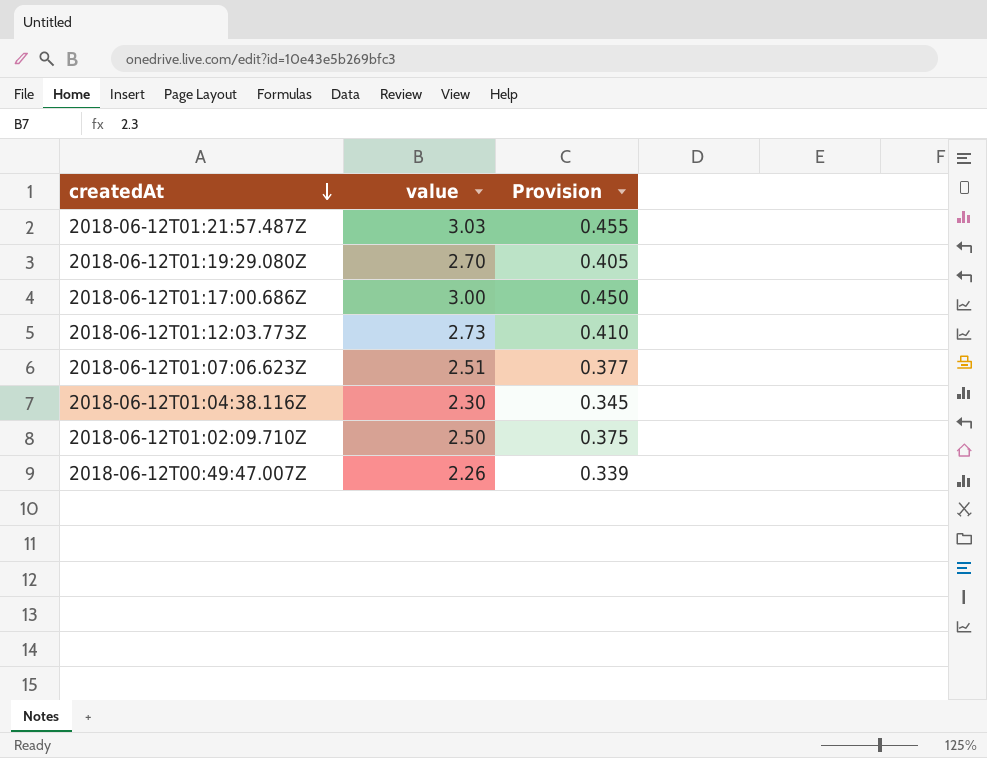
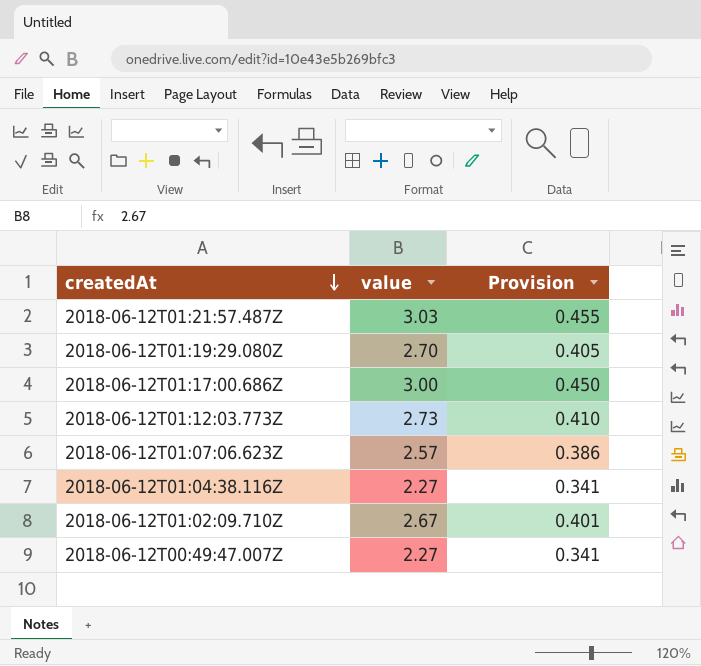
2018-06-12T01:07:06.623Z | value: 2.51 -> 2.57
2018-06-12T01:07:06.623Z | Provision: 0.377 -> 0.386
2018-06-12T01:04:38.116Z | value: 2.30 -> 2.27
2018-06-12T01:04:38.116Z | Provision: 0.345 -> 0.341
2018-06-12T01:02:09.710Z | value: 2.50 -> 2.67
2018-06-12T01:02:09.710Z | Provision: 0.375 -> 0.401
2018-06-12T00:49:47.007Z | value: 2.26 -> 2.27
2018-06-12T00:49:47.007Z | Provision: 0.339 -> 0.341

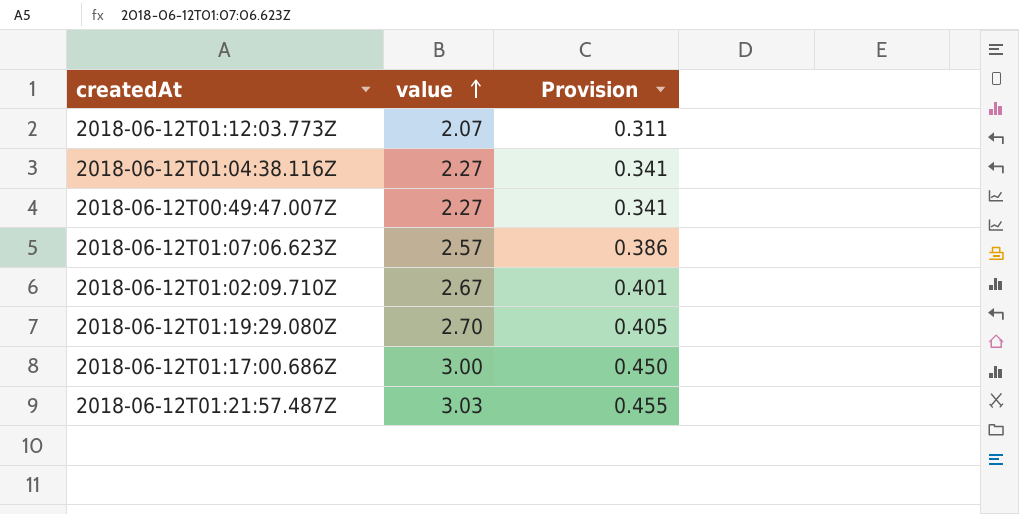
row order: createdAt descending -> value ascending
2018-06-12T01:12:03.773Z | value: 2.73 -> 2.07
2018-06-12T01:12:03.773Z | Provision: 0.410 -> 0.311

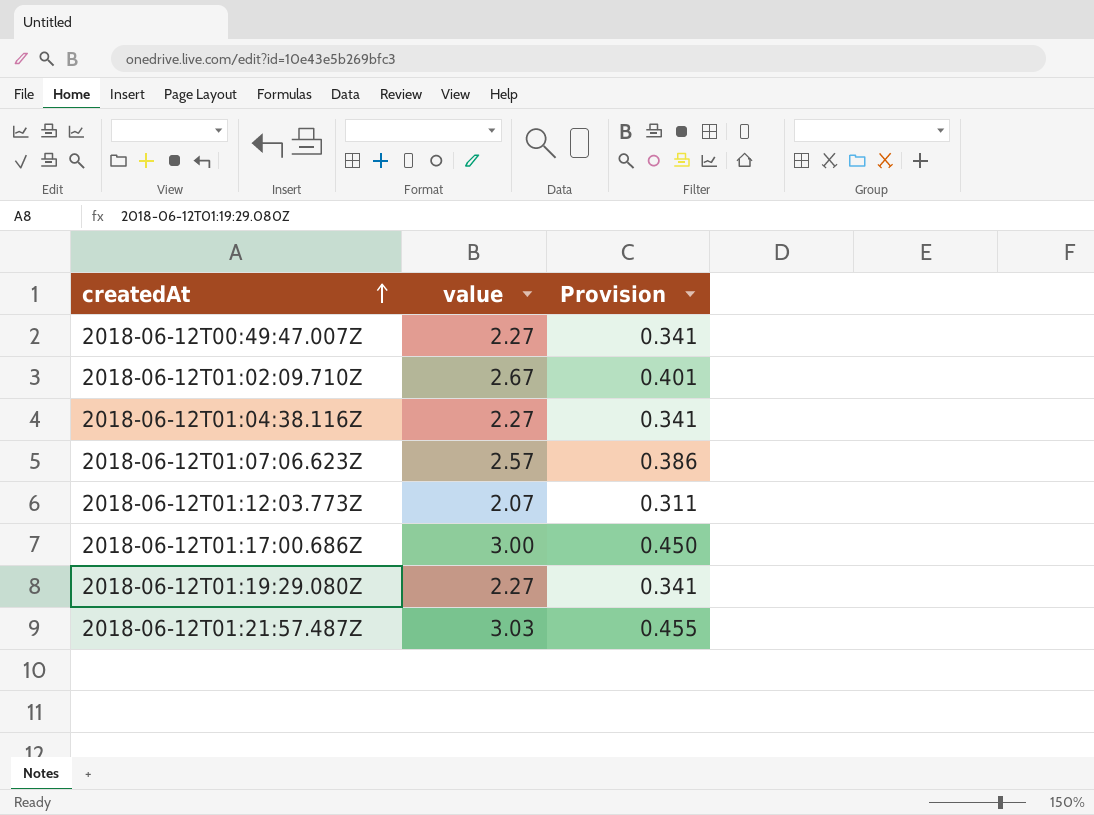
row order: value ascending -> createdAt ascending
2018-06-12T01:19:29.080Z | value: 2.70 -> 2.27
2018-06-12T01:19:29.080Z | Provision: 0.405 -> 0.341

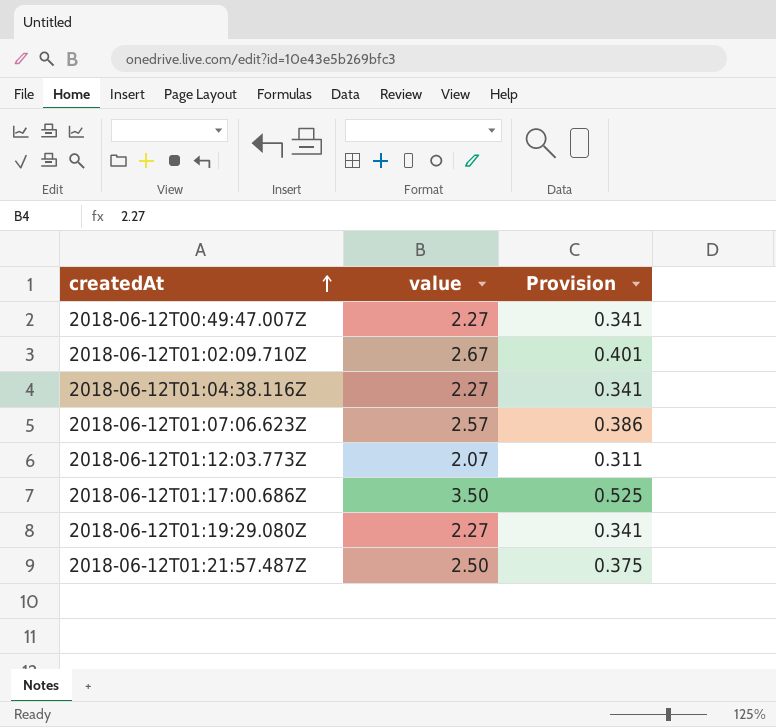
2018-06-12T01:17:00.686Z | value: 3.00 -> 3.50
2018-06-12T01:17:00.686Z | Provision: 0.450 -> 0.525
2018-06-12T01:21:57.487Z | value: 3.03 -> 2.50
2018-06-12T01:21:57.487Z | Provision: 0.455 -> 0.375

